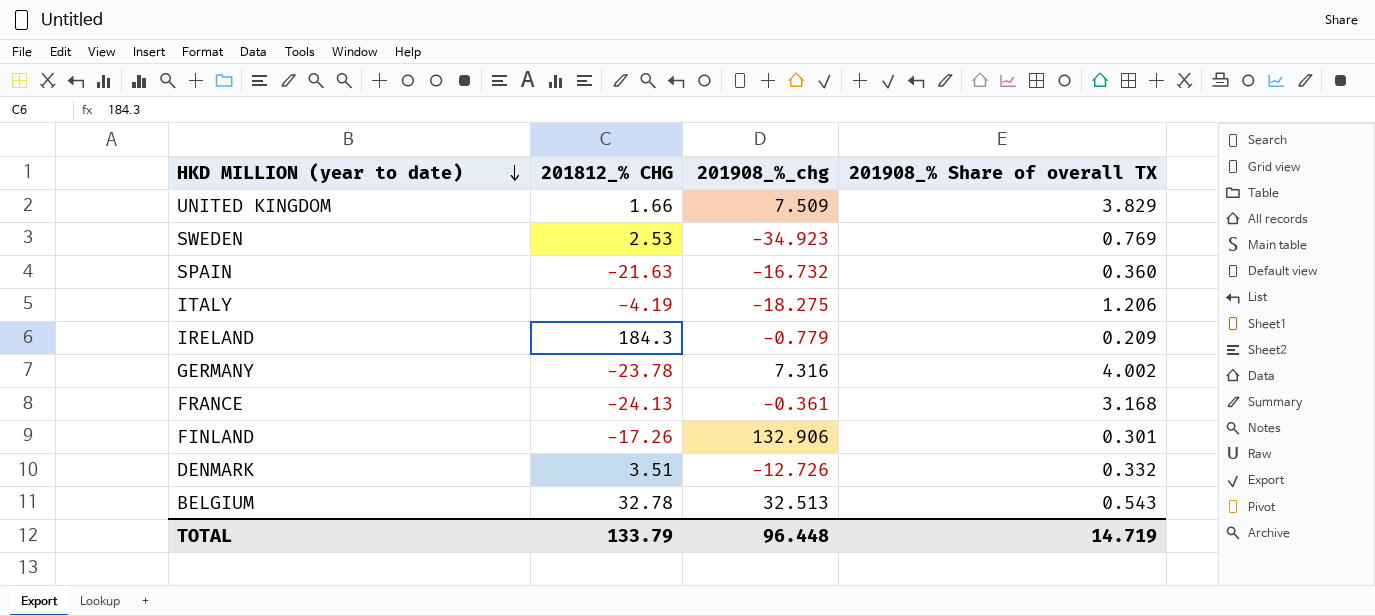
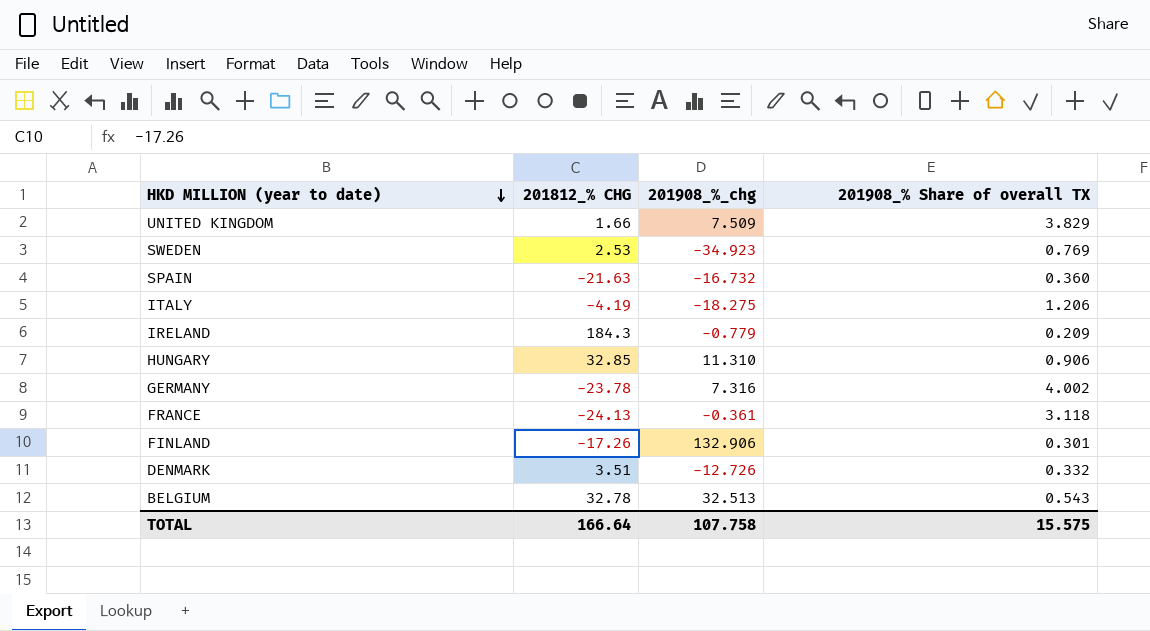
row HUNGARY: none -> 32.85 | 11.310 | 0.906
FRANCE | 201908_% Share of overall TX: 3.168 -> 3.118
TOTAL | 201812_% CHG: 133.79 -> 166.64
TOTAL | 201908_%_chg: 96.448 -> 107.758
TOTAL | 201908_% Share of overall TX: 14.719 -> 15.575

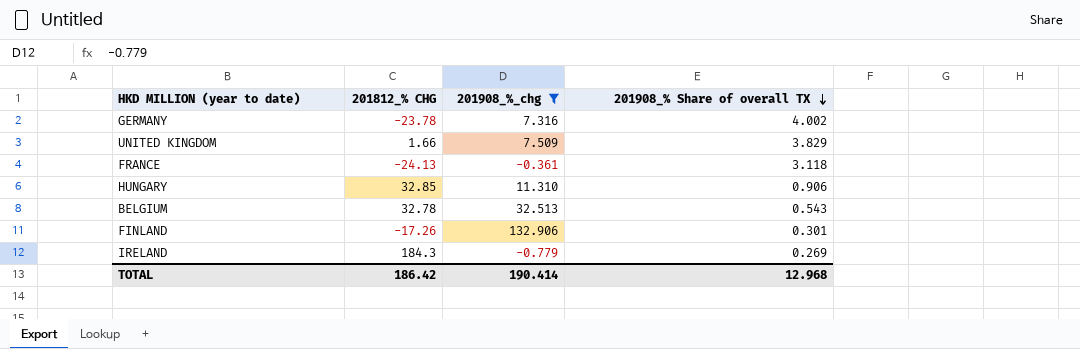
filter: none -> 201908_%_chg >= -0.779
row order: HKD MILLION (year to date) descending -> 201908_% Share of overall TX descending
IRELAND | 201908_% Share of overall TX: 0.209 -> 0.269
TOTAL | 201812_% CHG: 166.64 -> 186.42
TOTAL | 201908_%_chg: 107.758 -> 190.414
TOTAL | 201908_% Share of overall TX: 15.575 -> 12.968

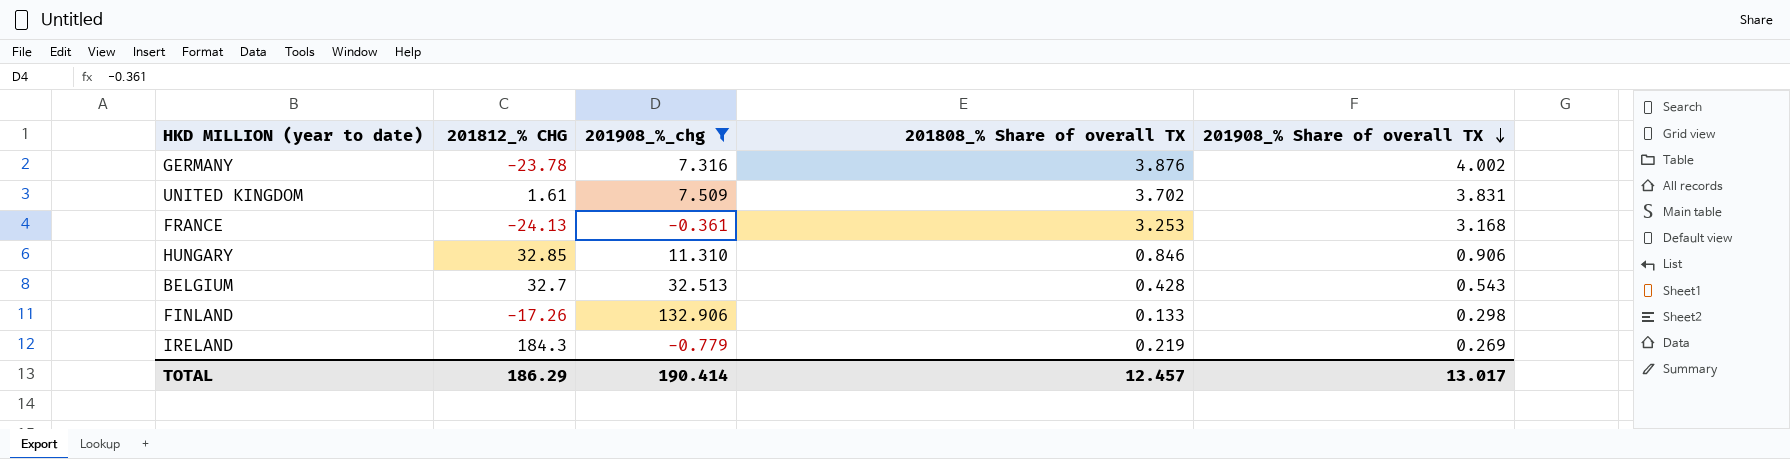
column 201808_% Share of overall TX | position: none -> 4
UNITED KINGDOM | 201812_% CHG: 1.66 -> 1.61
UNITED KINGDOM | 201908_% Share of overall TX: 3.829 -> 3.831
FRANCE | 201908_% Share of overall TX: 3.118 -> 3.168
BELGIUM | 201812_% CHG: 32.78 -> 32.7
FINLAND | 201908_% Share of overall TX: 0.301 -> 0.298
TOTAL | 201812_% CHG: 186.42 -> 186.29
TOTAL | 201908_% Share of overall TX: 12.968 -> 13.017

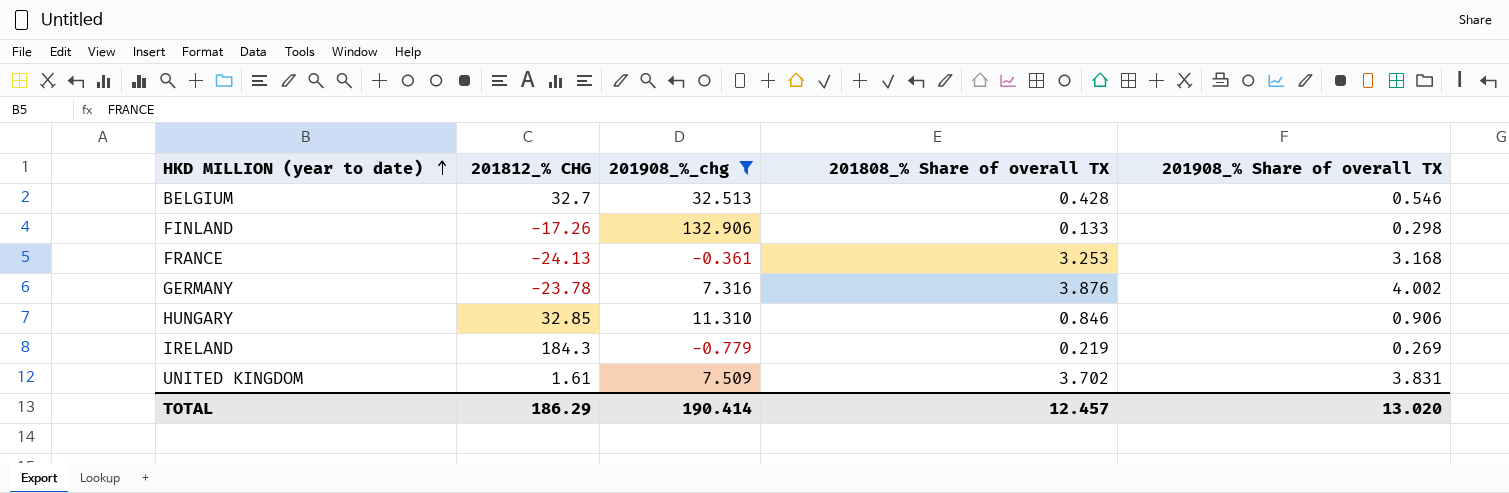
row order: 201908_% Share of overall TX descending -> HKD MILLION (year to date) ascending
BELGIUM | 201908_% Share of overall TX: 0.543 -> 0.546
TOTAL | 201908_% Share of overall TX: 13.017 -> 13.020

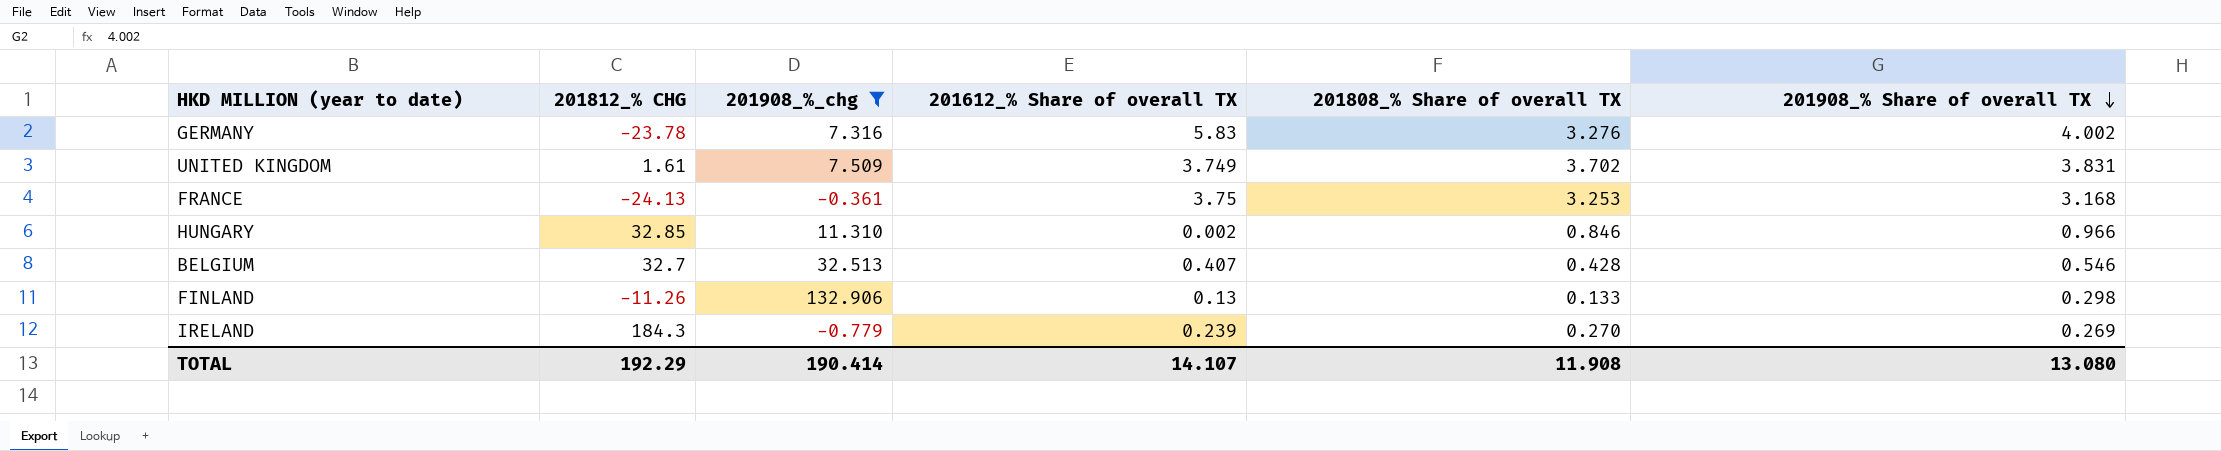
row order: HKD MILLION (year to date) ascending -> 201908_% Share of overall TX descending
column 201612_% Share of overall TX | position: none -> 4
GERMANY | 201808_% Share of overall TX: 3.876 -> 3.276
HUNGARY | 201908_% Share of overall TX: 0.906 -> 0.966
FINLAND | 201812_% CHG: -17.26 -> -11.26
IRELAND | 201808_% Share of overall TX: 0.219 -> 0.270
TOTAL | 201812_% CHG: 186.29 -> 192.29
TOTAL | 201808_% Share of overall TX: 12.457 -> 11.908
TOTAL | 201908_% Share of overall TX: 13.020 -> 13.080

